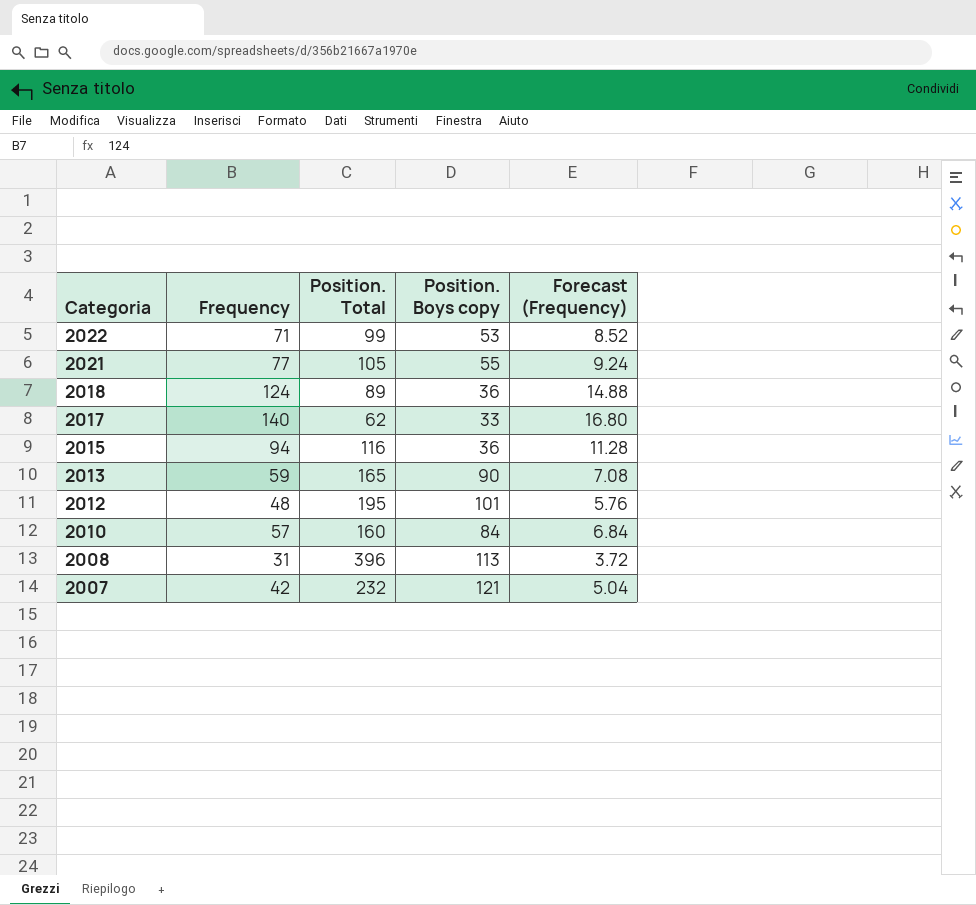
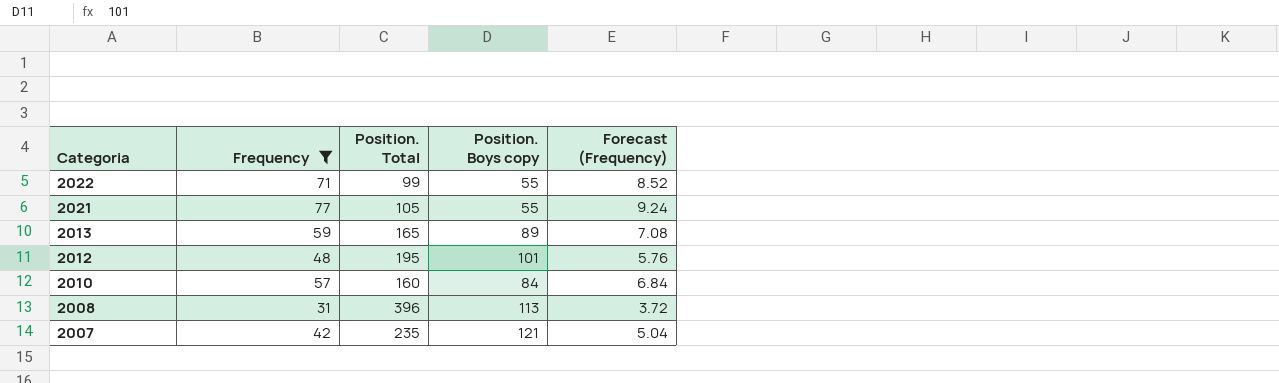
filter: none -> Frequency <= 77
2022 | Position. Boys copy: 53 -> 55
2013 | Position. Boys copy: 90 -> 89
2007 | Position. Total: 232 -> 235

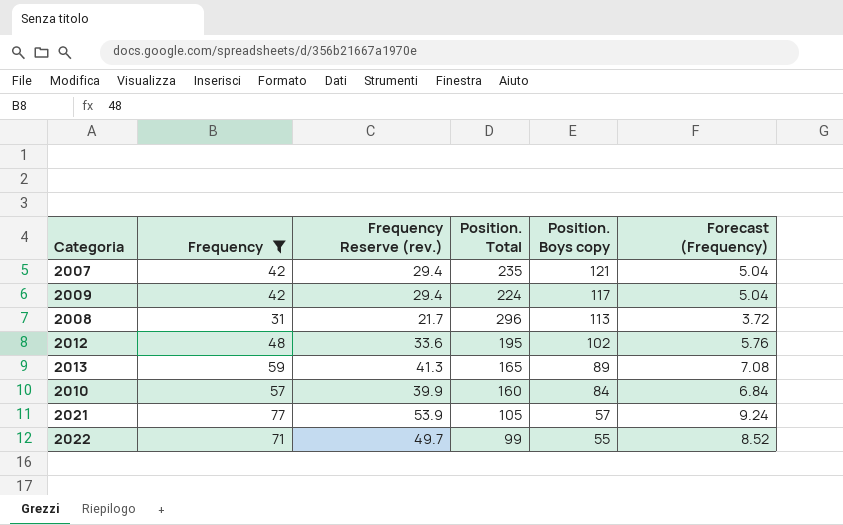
row order: Categoria descending -> Position. Boys copy descending
column Frequency Reserve (rev.) | formula: none -> [Frequency] * 0.7
row 2009: none -> 42 | 29.4 | 224 | 117 | 5.04
2008 | Position. Total: 396 -> 296
2012 | Position. Boys copy: 101 -> 102
2021 | Position. Boys copy: 55 -> 57

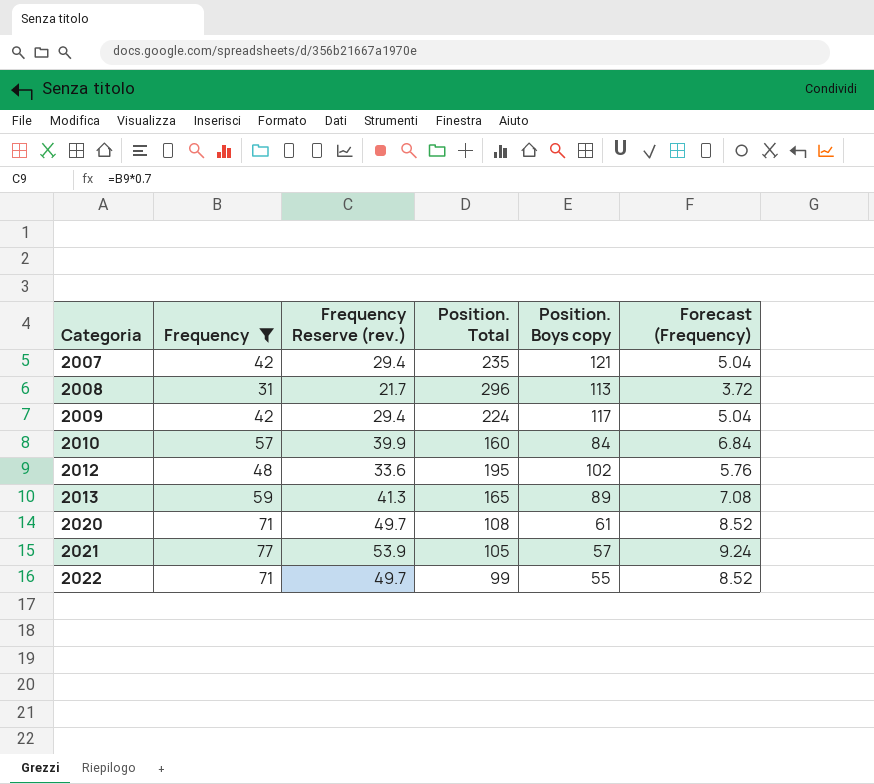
row order: Position. Boys copy descending -> Categoria ascending
row 2020: none -> 71 | 49.7 | 108 | 61 | 8.52

